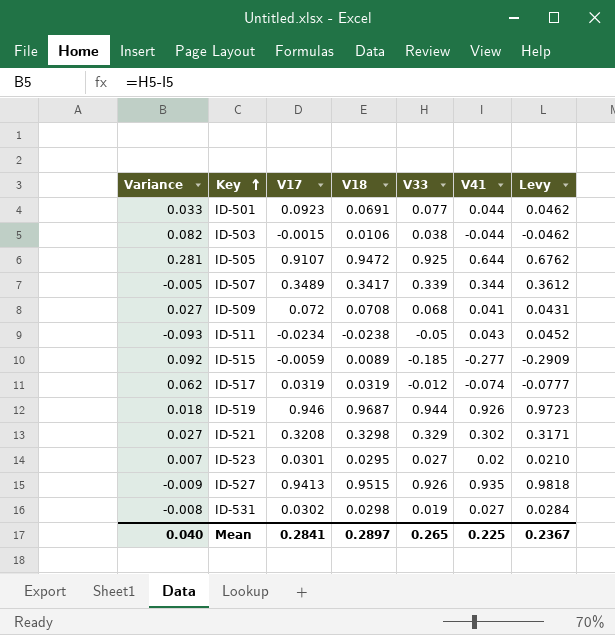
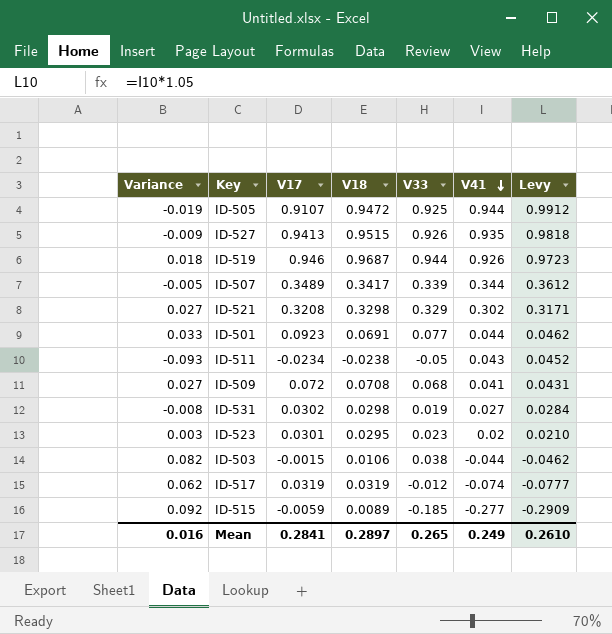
row order: Key ascending -> V41 descending
ID-505 | Variance: 0.281 -> -0.019
ID-505 | V41: 0.644 -> 0.944
ID-505 | Levy: 0.6762 -> 0.9912
ID-523 | Variance: 0.007 -> 0.003
ID-523 | V33: 0.027 -> 0.023
Mean | Variance: 0.040 -> 0.016
Mean | V41: 0.225 -> 0.249
Mean | Levy: 0.2367 -> 0.2610

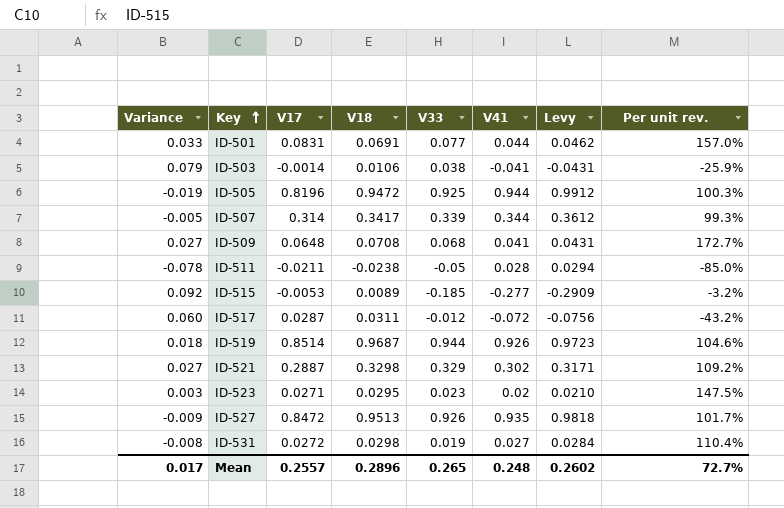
row order: V41 descending -> Key ascending
column Per unit rev. | formula: none -> [V18] / [V41]
ID-501 | V17: 0.0923 -> 0.0831
ID-503 | Variance: 0.082 -> 0.079
ID-503 | V17: -0.0015 -> -0.0014
ID-503 | V41: -0.044 -> -0.041
ID-503 | Levy: -0.0462 -> -0.0431
ID-505 | V17: 0.9107 -> 0.8196
ID-507 | V17: 0.3489 -> 0.314
ID-509 | V17: 0.072 -> 0.0648
ID-511 | Variance: -0.093 -> -0.078
ID-511 | V17: -0.0234 -> -0.0211
ID-511 | V41: 0.043 -> 0.028
ID-511 | Levy: 0.0452 -> 0.0294
ID-515 | V17: -0.0059 -> -0.0053
ID-517 | Variance: 0.062 -> 0.060
ID-517 | V17: 0.0319 -> 0.0287
ID-517 | V18: 0.0319 -> 0.0311
ID-517 | V41: -0.074 -> -0.072
ID-517 | Levy: -0.0777 -> -0.0756
ID-519 | V17: 0.946 -> 0.8514
ID-521 | V17: 0.3208 -> 0.2887
ID-523 | V17: 0.0301 -> 0.0271
ID-527 | V17: 0.9413 -> 0.8472
ID-527 | V18: 0.9515 -> 0.9513
ID-531 | V17: 0.0302 -> 0.0272
Mean | Variance: 0.016 -> 0.017
Mean | V17: 0.2841 -> 0.2557
Mean | V18: 0.2897 -> 0.2896
Mean | V41: 0.249 -> 0.248
Mean | Levy: 0.2610 -> 0.2602

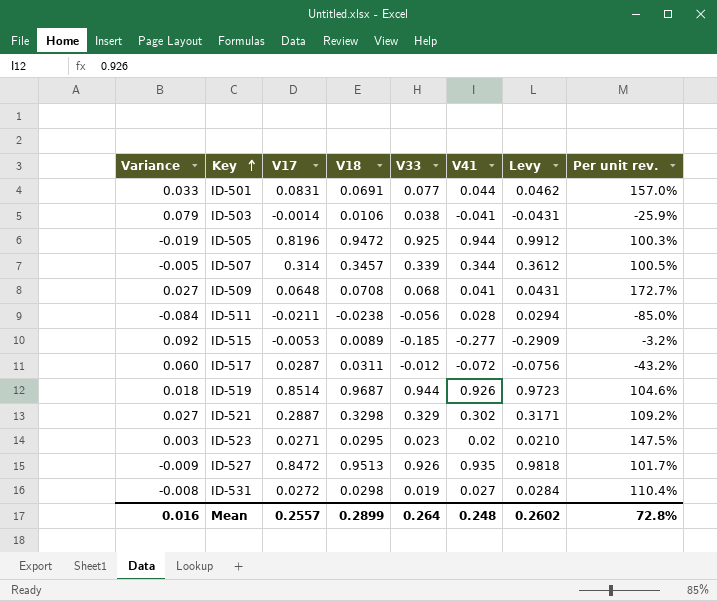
ID-507 | V18: 0.3417 -> 0.3457
ID-507 | Per unit rev.: 99.3% -> 100.5%
ID-511 | Variance: -0.078 -> -0.084
ID-511 | V33: -0.05 -> -0.056
Mean | Variance: 0.017 -> 0.016
Mean | V18: 0.2896 -> 0.2899
Mean | V33: 0.265 -> 0.264
Mean | Per unit rev.: 72.7% -> 72.8%

